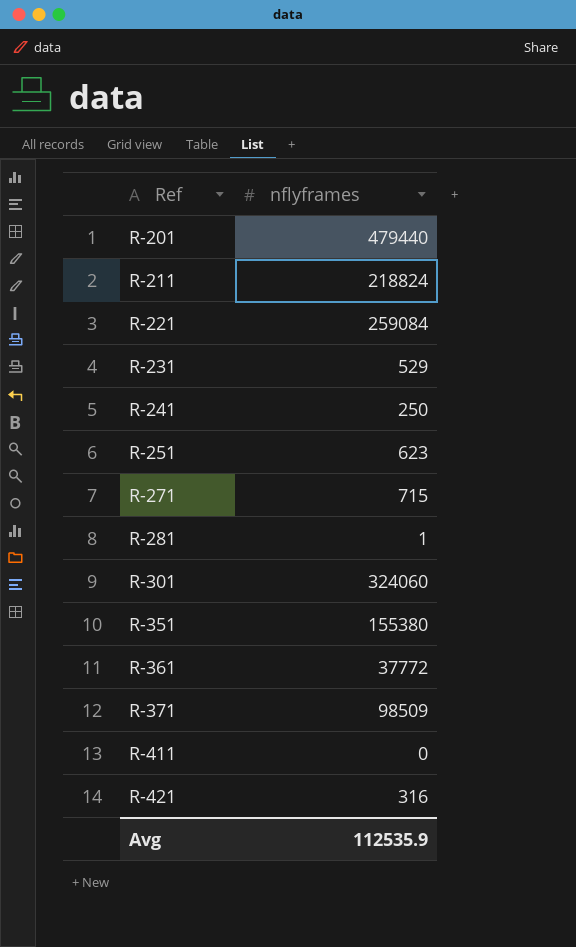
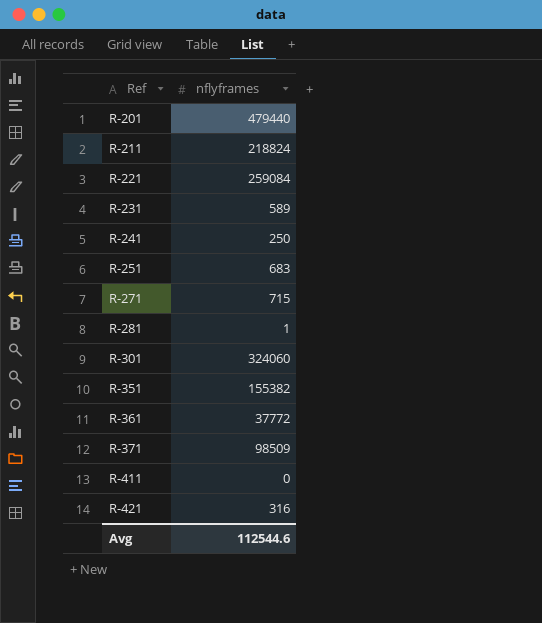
R-231 | nflyframes: 529 -> 589
R-251 | nflyframes: 623 -> 683
R-351 | nflyframes: 155380 -> 155382
Avg | nflyframes: 112535.9 -> 112544.6

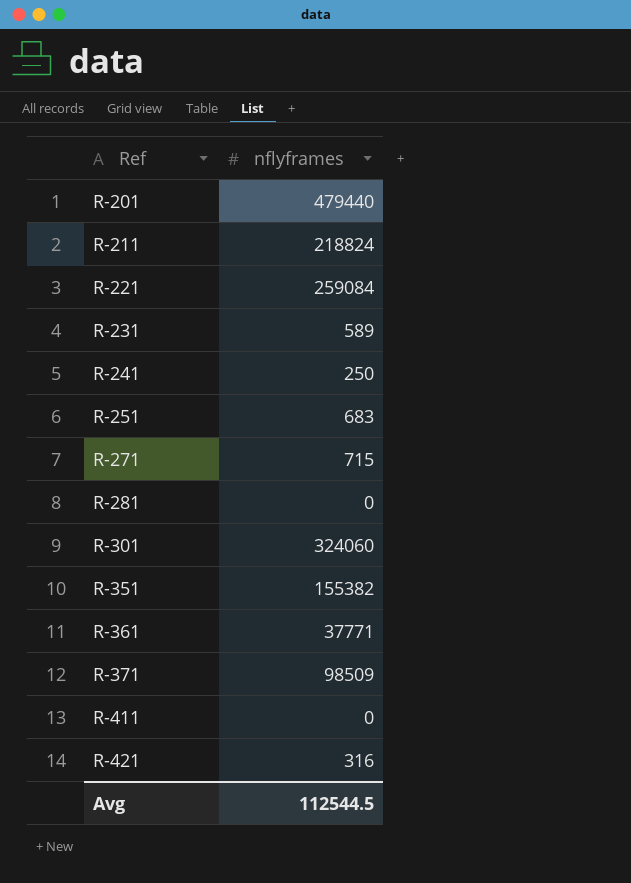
R-281 | nflyframes: 1 -> 0
R-361 | nflyframes: 37772 -> 37771
Avg | nflyframes: 112544.6 -> 112544.5

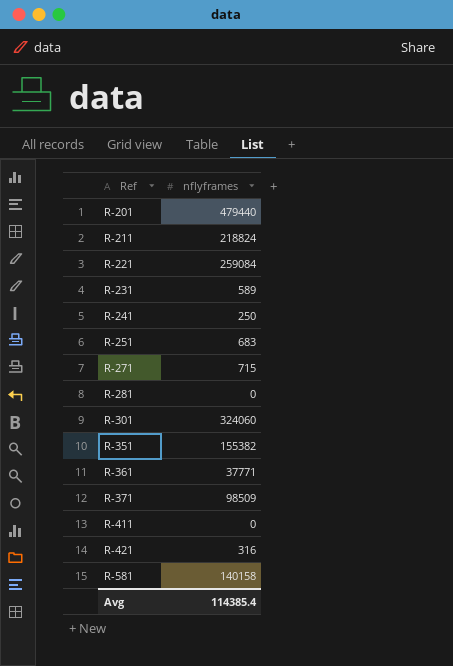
row R-581: none -> 140158
Avg | nflyframes: 112544.5 -> 114385.4

